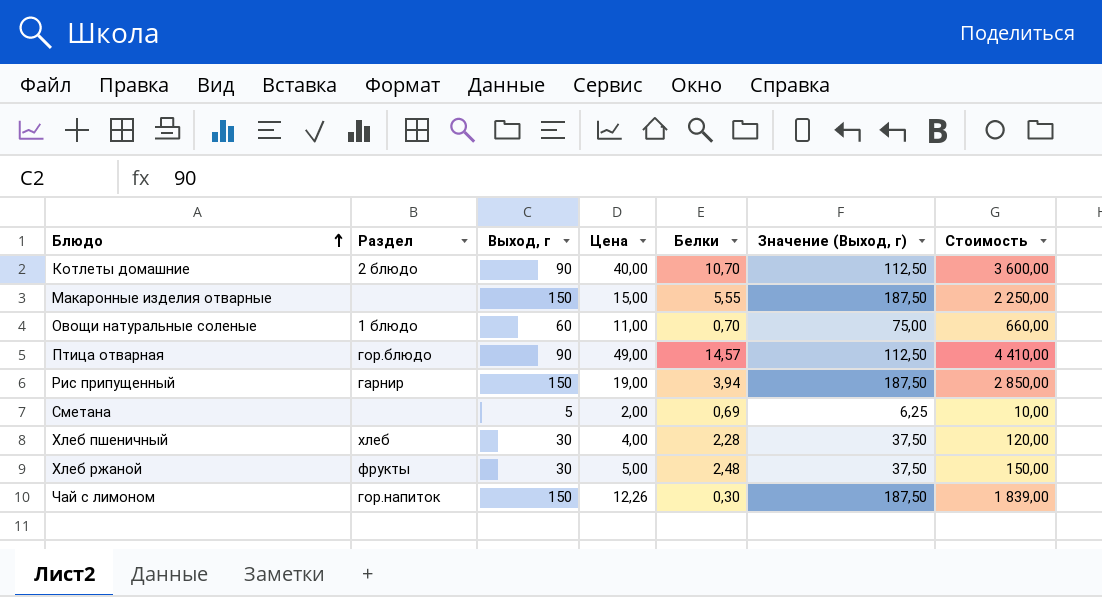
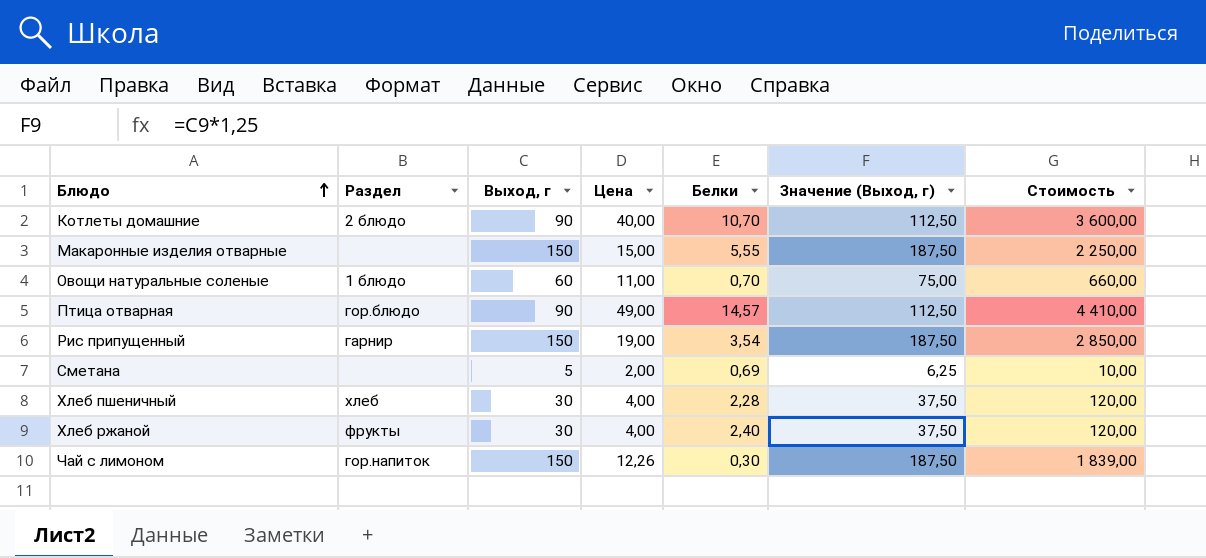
Рис припущенный | Белки: 3,94 -> 3,54
Хлеб ржаной | Цена: 5,00 -> 4,00
Хлеб ржаной | Белки: 2,48 -> 2,40
Хлеб ржаной | Стоимость: 150,00 -> 120,00

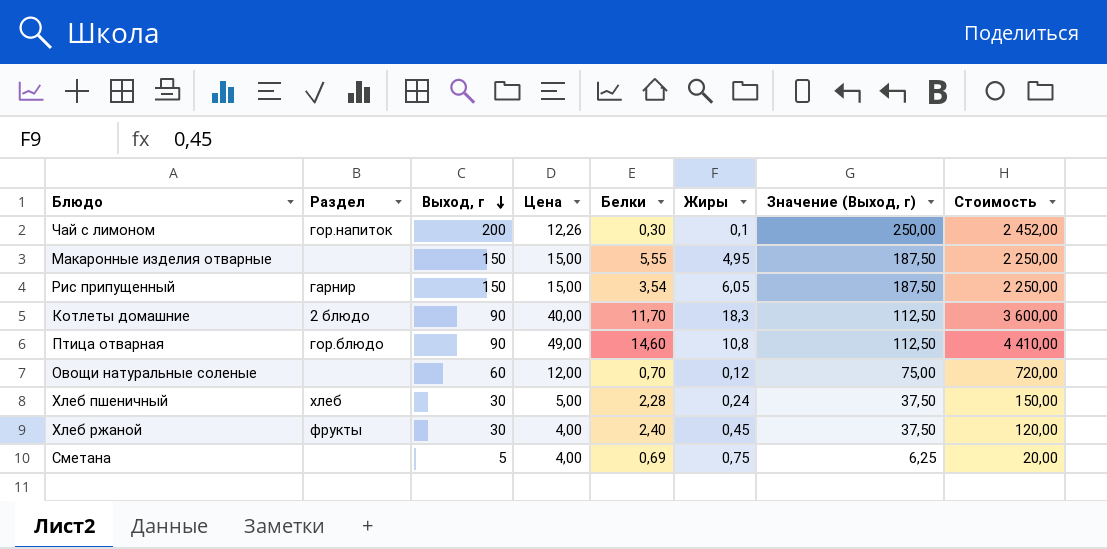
row order: Блюдо ascending -> Выход, г descending
column Жиры | position: none -> 6
Чай с лимоном | Выход, г: 150 -> 200
Чай с лимоном | Значение (Выход, г): 187,50 -> 250,00
Чай с лимоном | Стоимость: 1 839,00 -> 2 452,00
Рис припущенный | Цена: 19,00 -> 15,00
Рис припущенный | Стоимость: 2 850,00 -> 2 250,00
Котлеты домашние | Белки: 10,70 -> 11,70
Птица отварная | Белки: 14,57 -> 14,60
Овощи натуральные соленые | Раздел: 1 блюдо -> none
Овощи натуральные соленые | Цена: 11,00 -> 12,00
Овощи натуральные соленые | Стоимость: 660,00 -> 720,00
Хлеб пшеничный | Цена: 4,00 -> 5,00
Хлеб пшеничный | Стоимость: 120,00 -> 150,00
Сметана | Цена: 2,00 -> 4,00
Сметана | Стоимость: 10,00 -> 20,00

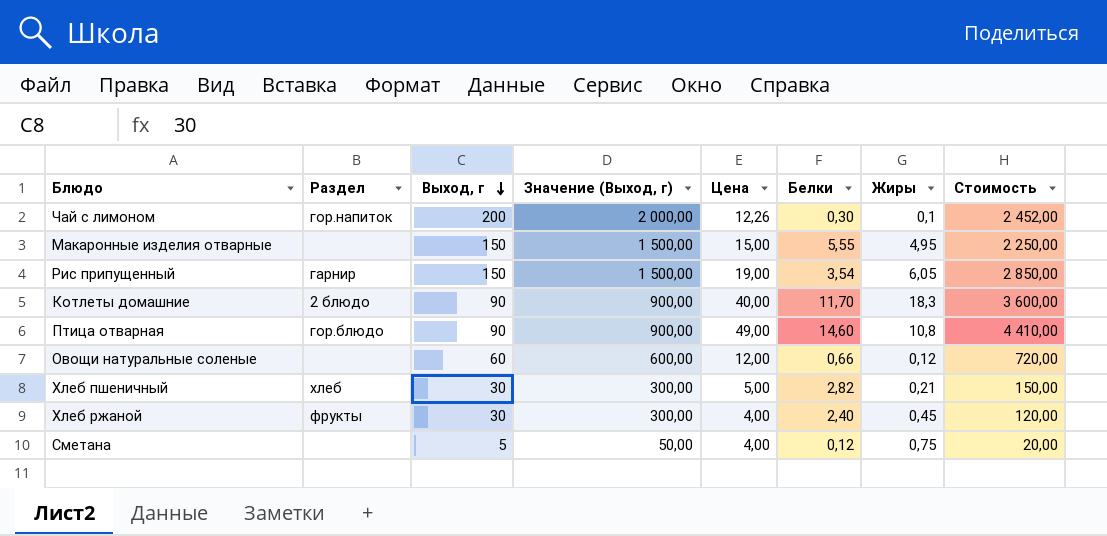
column Значение (Выход, г) | formula: [Выход, г] * 1,25 -> [Выход, г] * 10
column Значение (Выход, г) | position: 7 -> 4
Рис припущенный | Цена: 15,00 -> 19,00
Рис припущенный | Стоимость: 2 250,00 -> 2 850,00
Овощи натуральные соленые | Белки: 0,70 -> 0,66
Хлеб пшеничный | Белки: 2,28 -> 2,82
Хлеб пшеничный | Жиры: 0,24 -> 0,21
Сметана | Белки: 0,69 -> 0,12

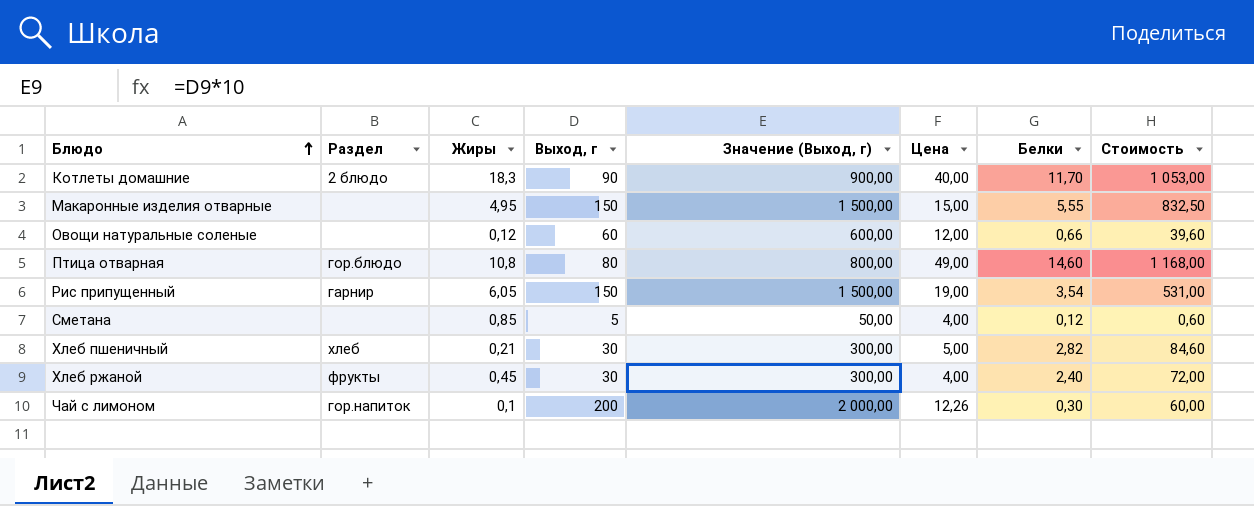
row order: Выход, г descending -> Блюдо ascending
column Жиры | position: 7 -> 3
column Стоимость | formula: [Выход, г] * [Цена] -> [Выход, г] * [Белки]
Птица отварная | Выход, г: 90 -> 80
Птица отварная | Значение (Выход, г): 900,00 -> 800,00
Сметана | Жиры: 0,75 -> 0,85

